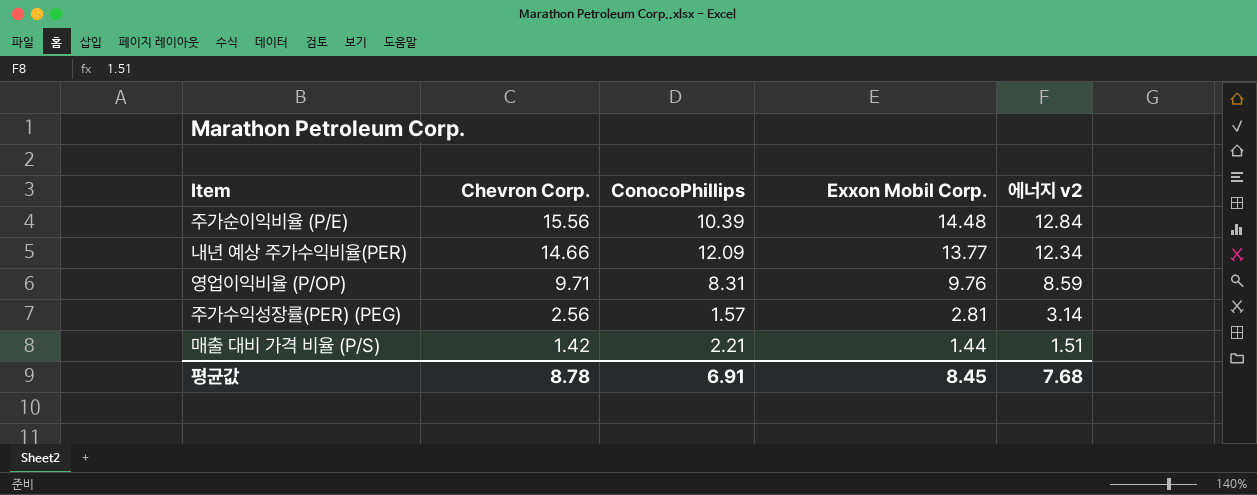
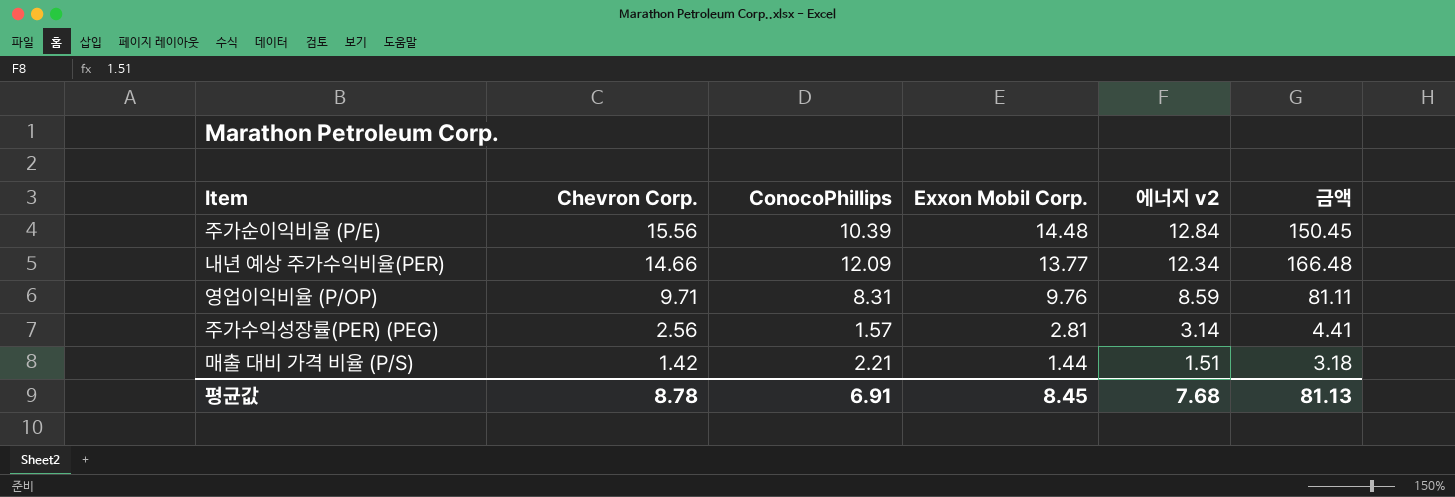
column 금액 | formula: none -> [ConocoPhillips] * [Exxon Mobil Corp.]

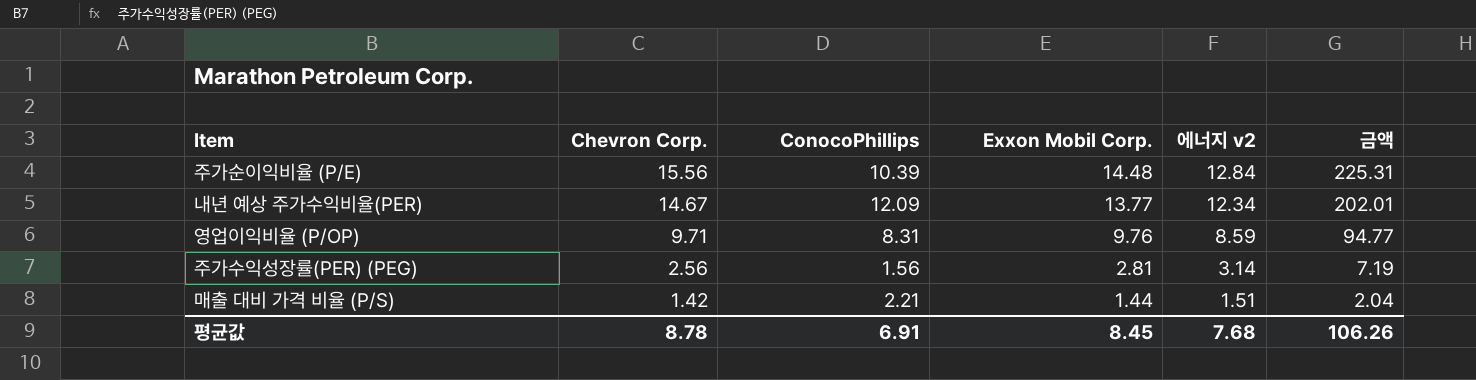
column 금액 | formula: [ConocoPhillips] * [Exxon Mobil Corp.] -> [Chevron Corp.] * [Exxon Mobil Corp.]
내년 예상 주가수익비율(PER) | Chevron Corp.: 14.66 -> 14.67
주가수익성장률(PER) (PEG) | ConocoPhillips: 1.57 -> 1.56
평균값 | 금액: 81.13 -> 106.26

